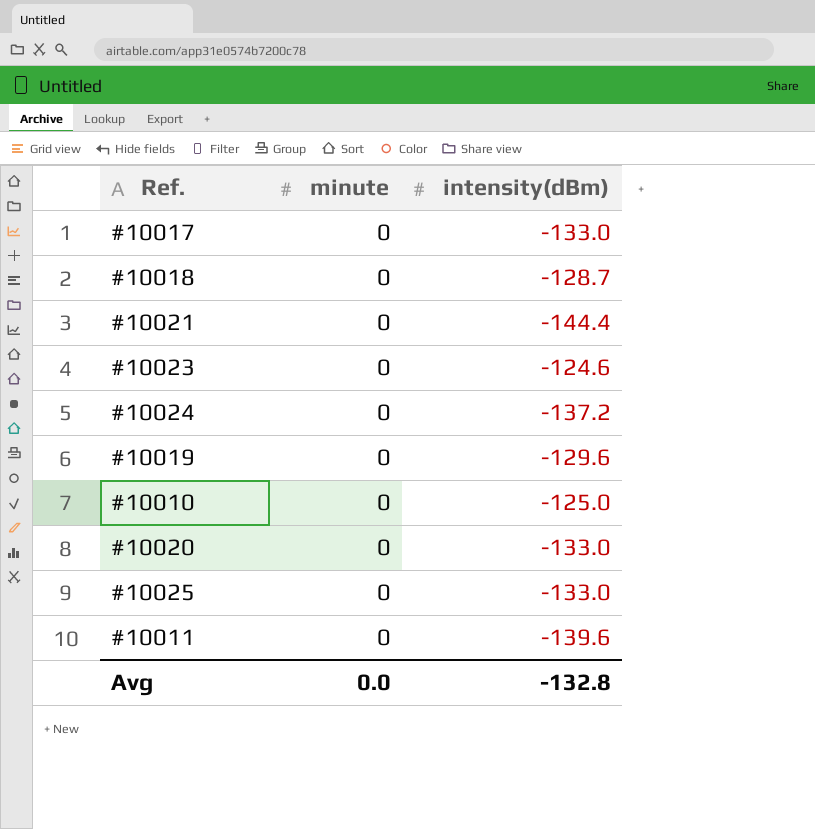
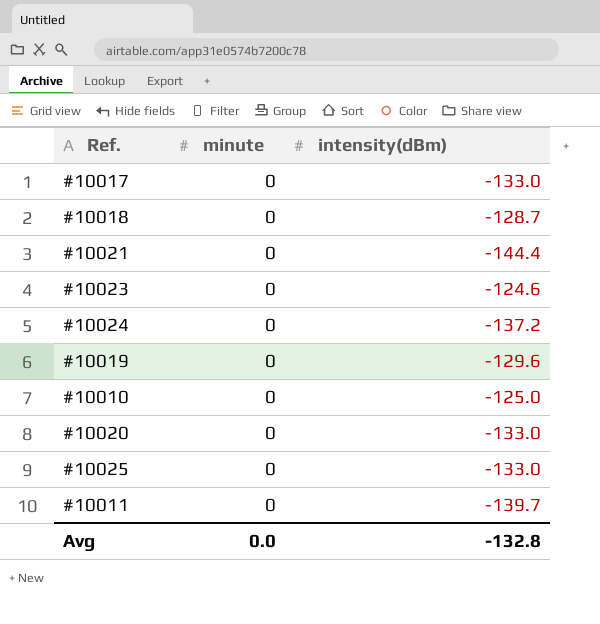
#10011 | intensity(dBm): -139.6 -> -139.7

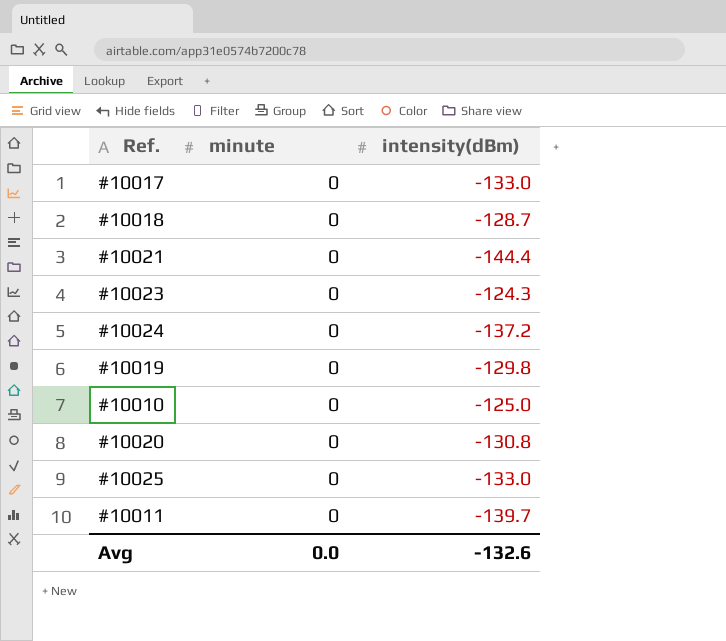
#10023 | intensity(dBm): -124.6 -> -124.3
#10019 | intensity(dBm): -129.6 -> -129.8
#10020 | intensity(dBm): -133.0 -> -130.8
Avg | intensity(dBm): -132.8 -> -132.6

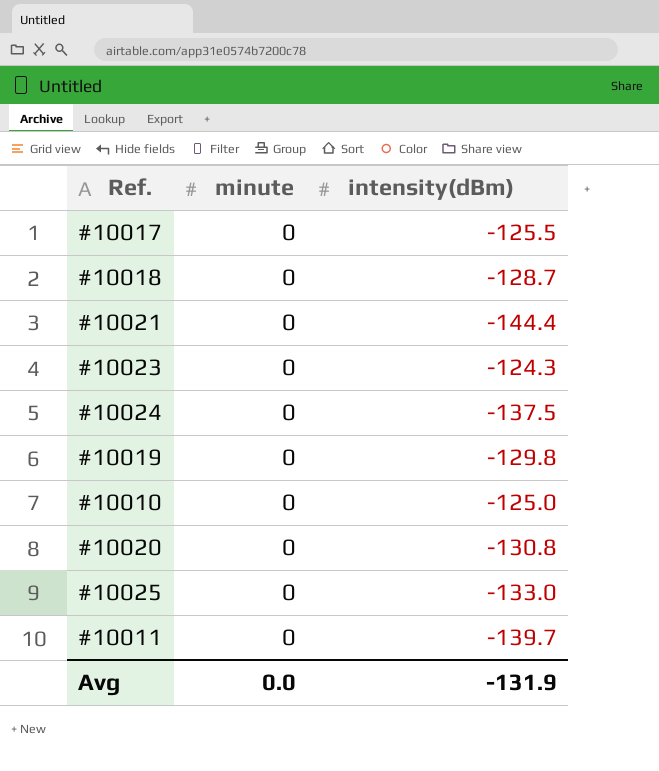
#10017 | intensity(dBm): -133.0 -> -125.5
#10024 | intensity(dBm): -137.2 -> -137.5
Avg | intensity(dBm): -132.6 -> -131.9

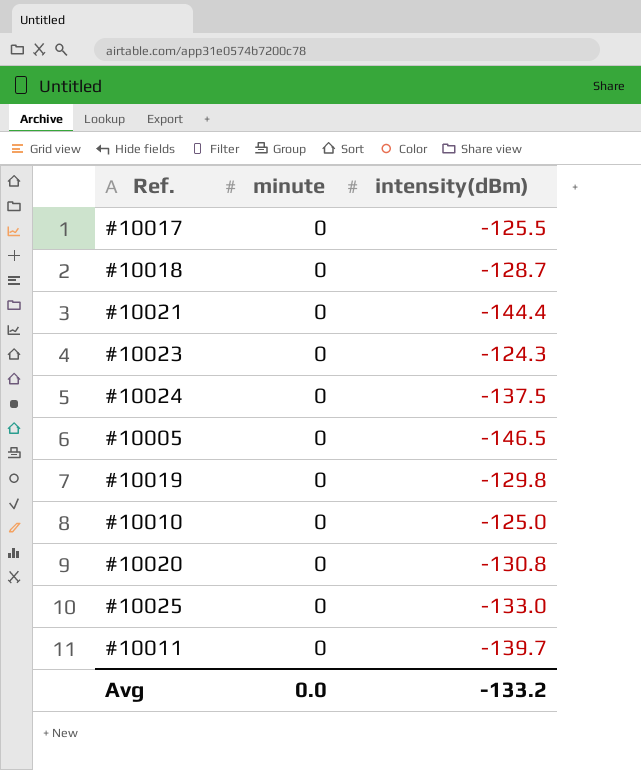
row #10005: none -> 0 | -146.5
Avg | intensity(dBm): -131.9 -> -133.2

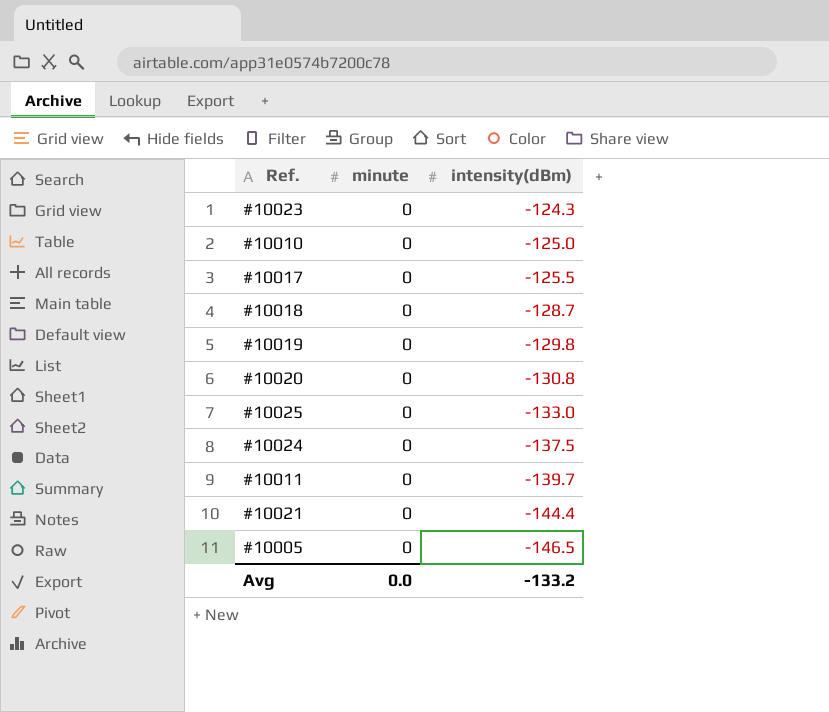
row order: none -> intensity(dBm) descending

